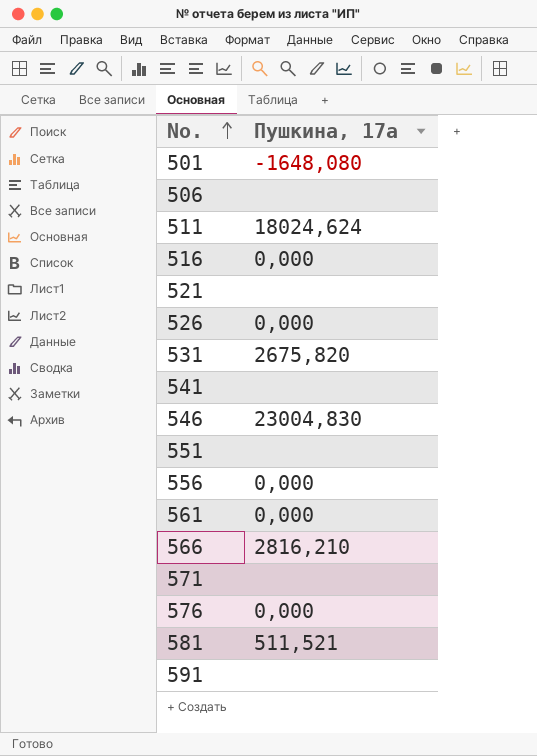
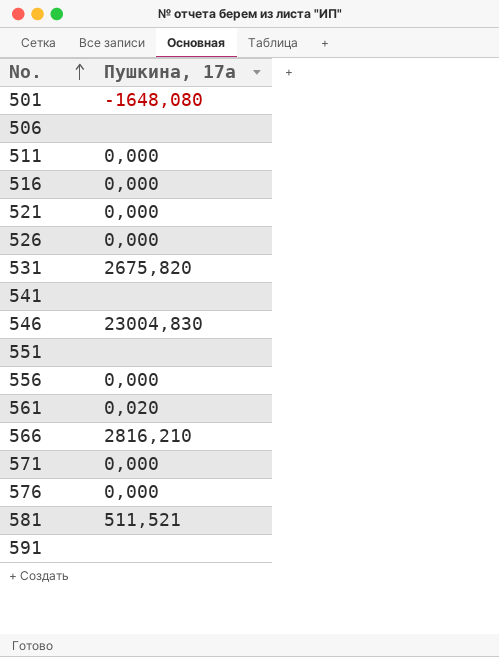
511 | Пушкина, 17а: 18024,624 -> 0,000
521 | Пушкина, 17а: none -> 0,000
561 | Пушкина, 17а: 0,000 -> 0,020
571 | Пушкина, 17а: none -> 0,000

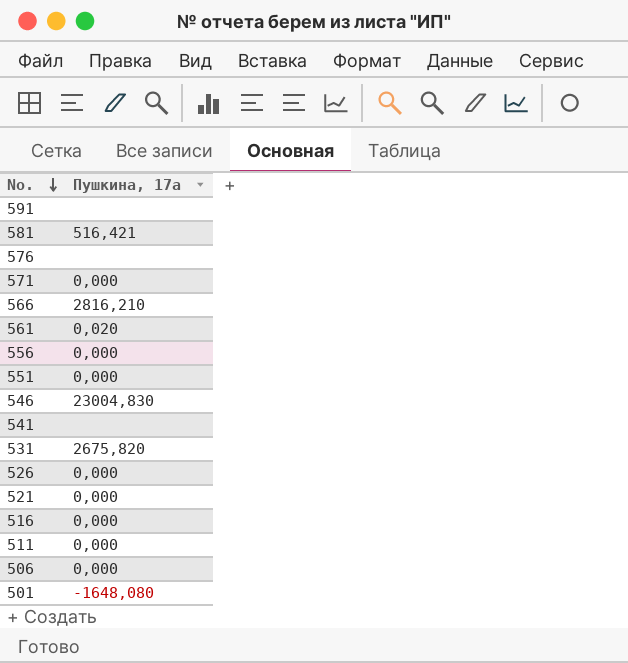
row order: No. ascending -> No. descending
581 | Пушкина, 17а: 511,521 -> 516,421
576 | Пушкина, 17а: 0,000 -> none
551 | Пушкина, 17а: none -> 0,000
506 | Пушкина, 17а: none -> 0,000

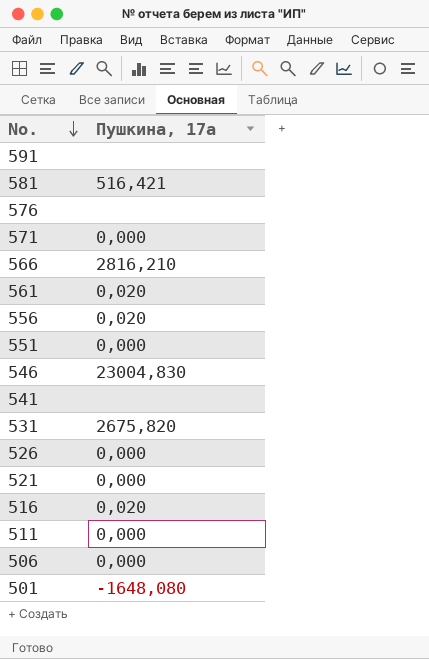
556 | Пушкина, 17а: 0,000 -> 0,020
516 | Пушкина, 17а: 0,000 -> 0,020

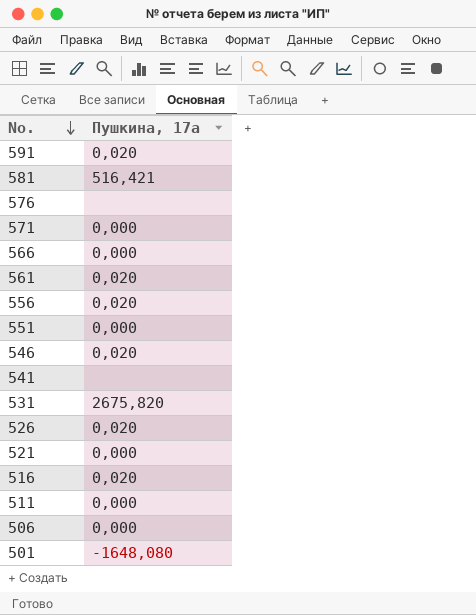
591 | Пушкина, 17а: none -> 0,020
566 | Пушкина, 17а: 2816,210 -> 0,000
546 | Пушкина, 17а: 23004,830 -> 0,020
526 | Пушкина, 17а: 0,000 -> 0,020

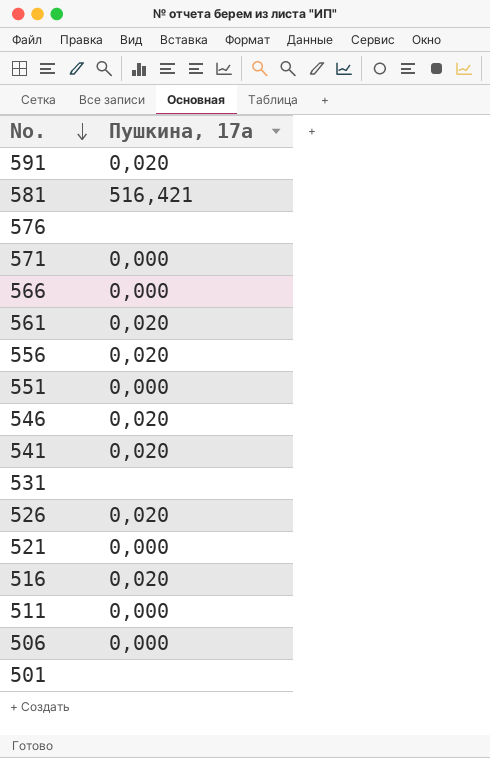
541 | Пушкина, 17а: none -> 0,020
531 | Пушкина, 17а: 2675,820 -> none
501 | Пушкина, 17а: -1648,080 -> none

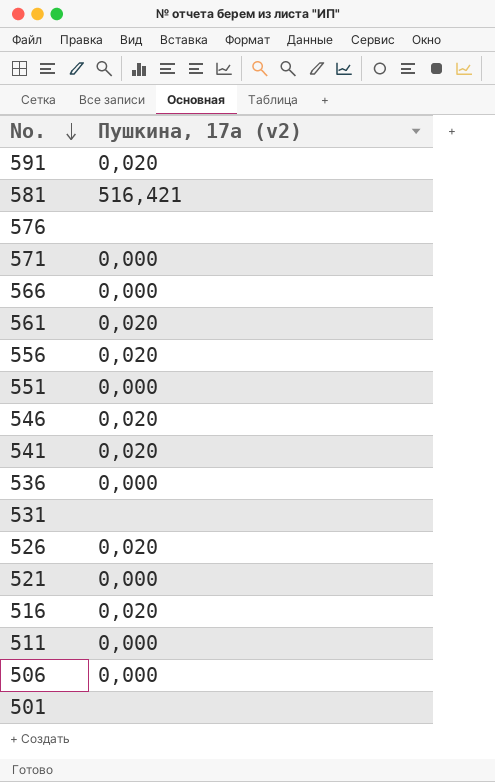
column name: Пушкина, 17а -> Пушкина, 17а (v2)
row 536: none -> 0,000

